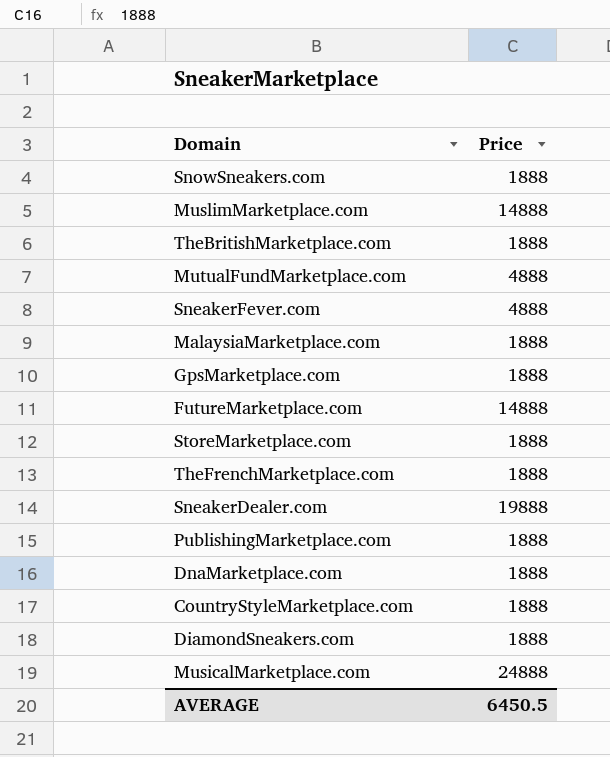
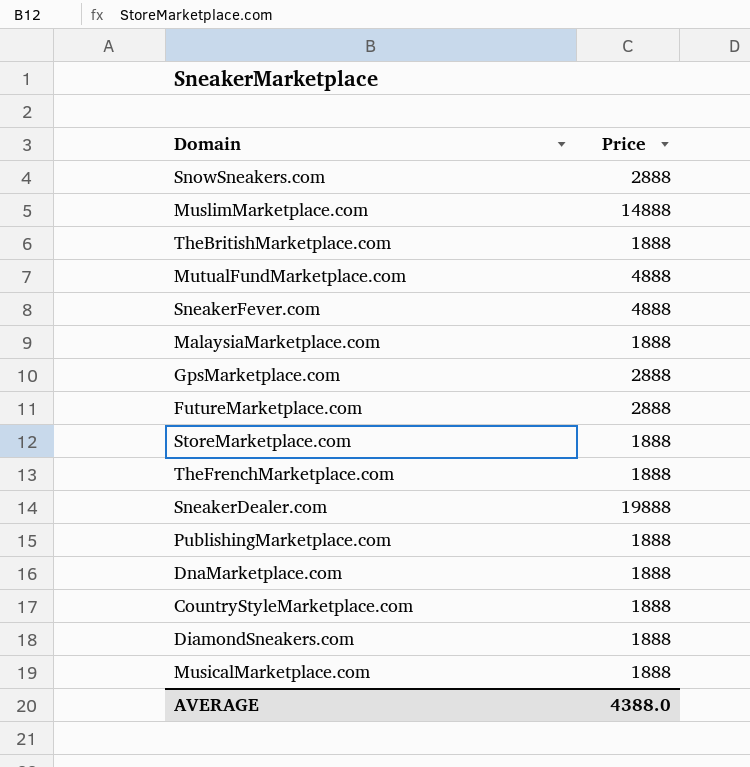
SnowSneakers.com | Price: 1888 -> 2888
GpsMarketplace.com | Price: 1888 -> 2888
FutureMarketplace.com | Price: 14888 -> 2888
MusicalMarketplace.com | Price: 24888 -> 1888
AVERAGE | Price: 6450.5 -> 4388.0

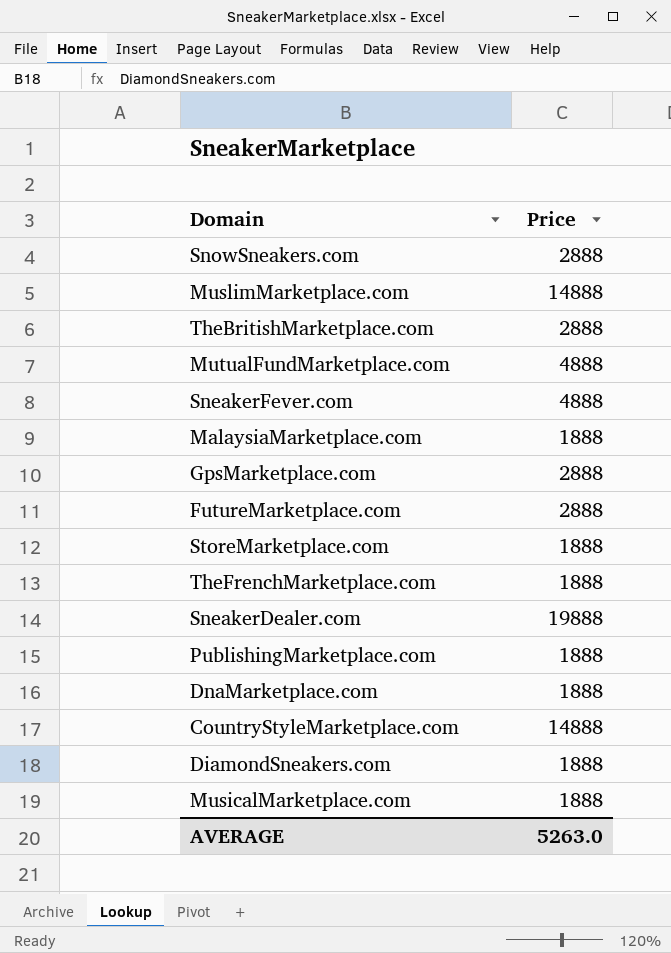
TheBritishMarketplace.com | Price: 1888 -> 2888
CountryStyleMarketplace.com | Price: 1888 -> 14888
AVERAGE | Price: 4388.0 -> 5263.0

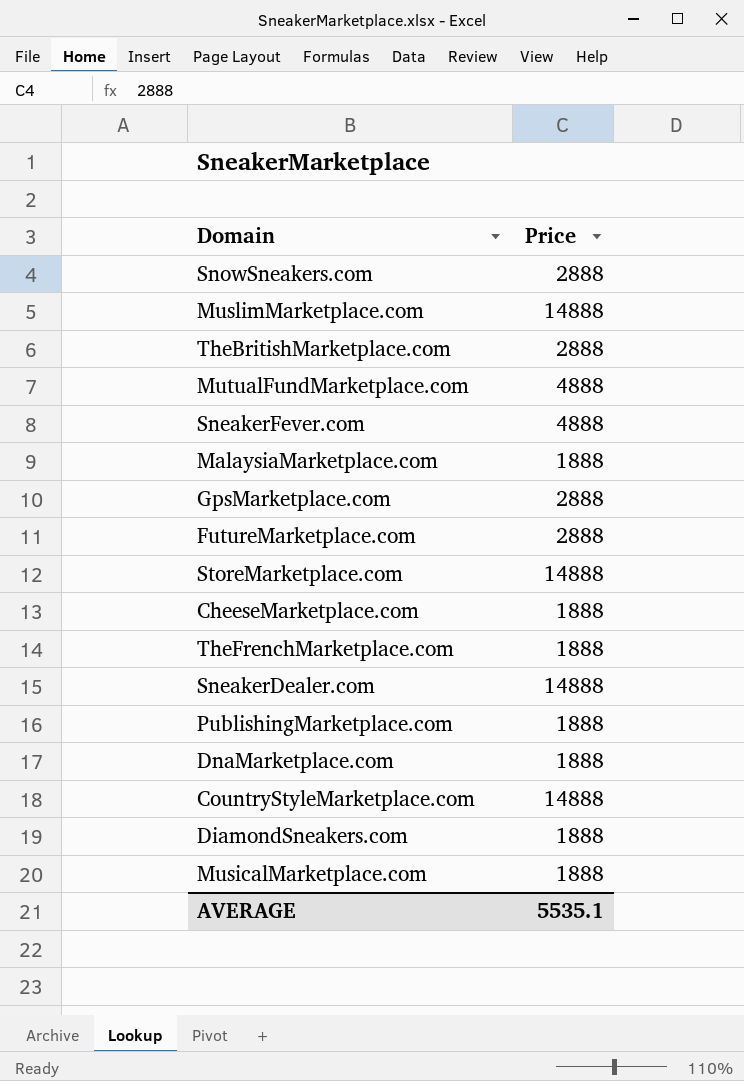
StoreMarketplace.com | Price: 1888 -> 14888
row CheeseMarketplace.com: none -> 1888
SneakerDealer.com | Price: 19888 -> 14888
AVERAGE | Price: 5263.0 -> 5535.1

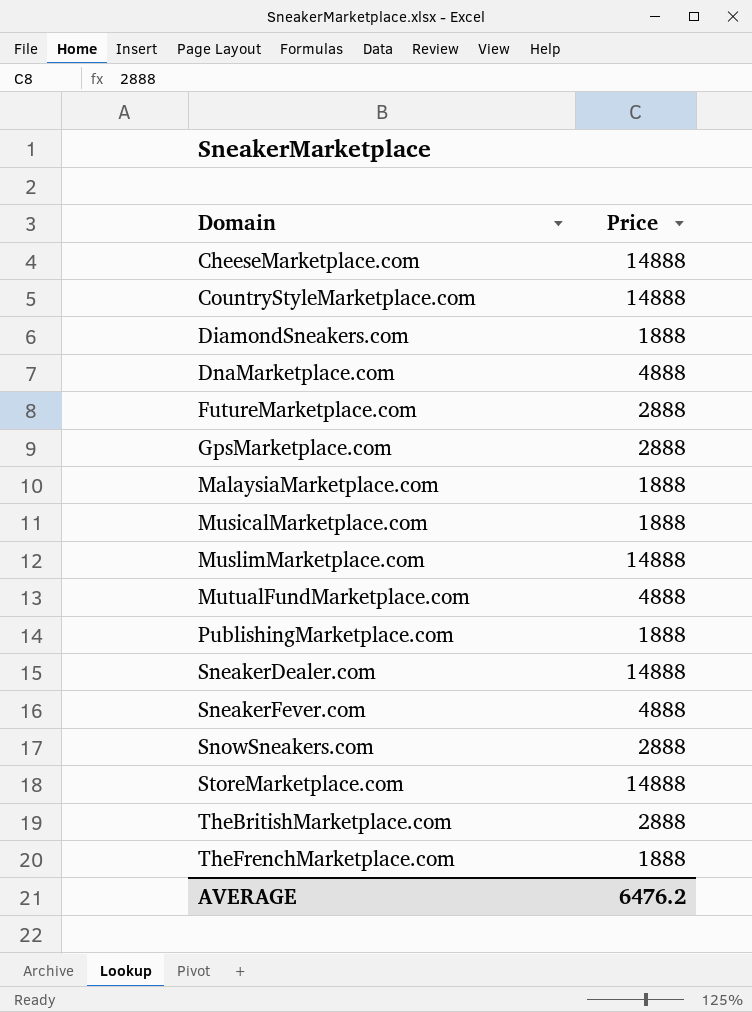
row order: none -> Domain ascending
CheeseMarketplace.com | Price: 1888 -> 14888
DnaMarketplace.com | Price: 1888 -> 4888
AVERAGE | Price: 5535.1 -> 6476.2

